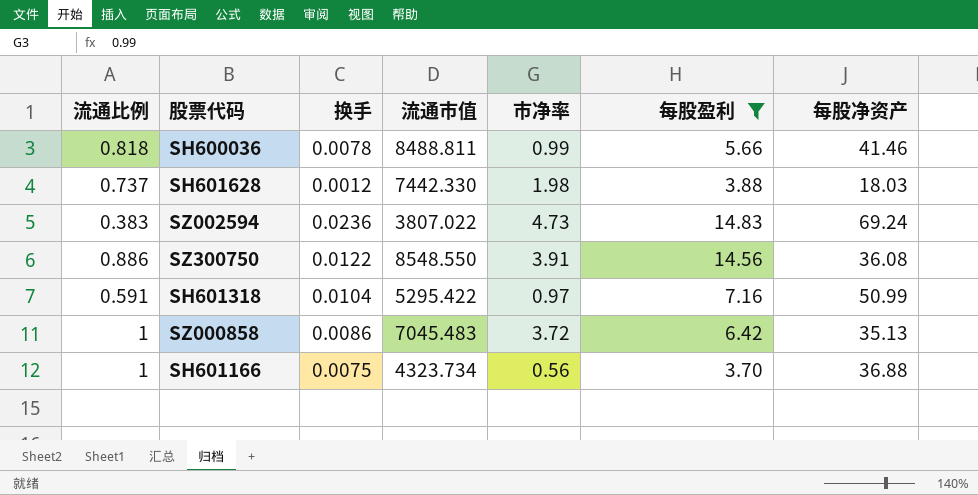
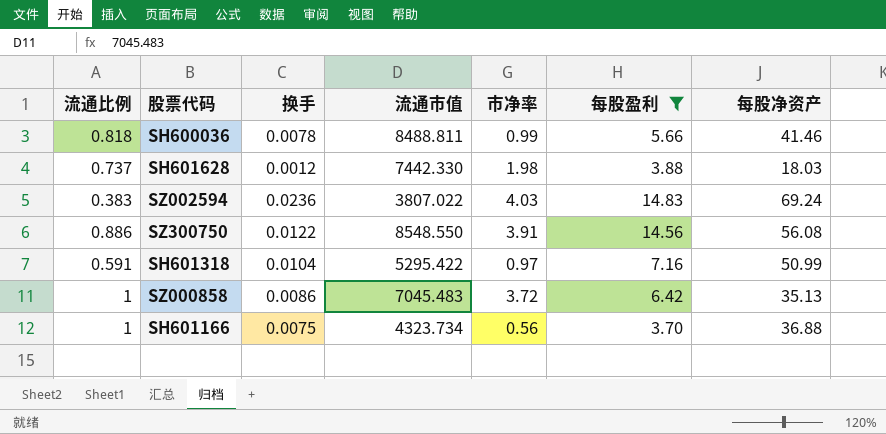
SZ002594 | 市净率: 4.73 -> 4.03
SZ300750 | 每股净资产: 36.08 -> 56.08

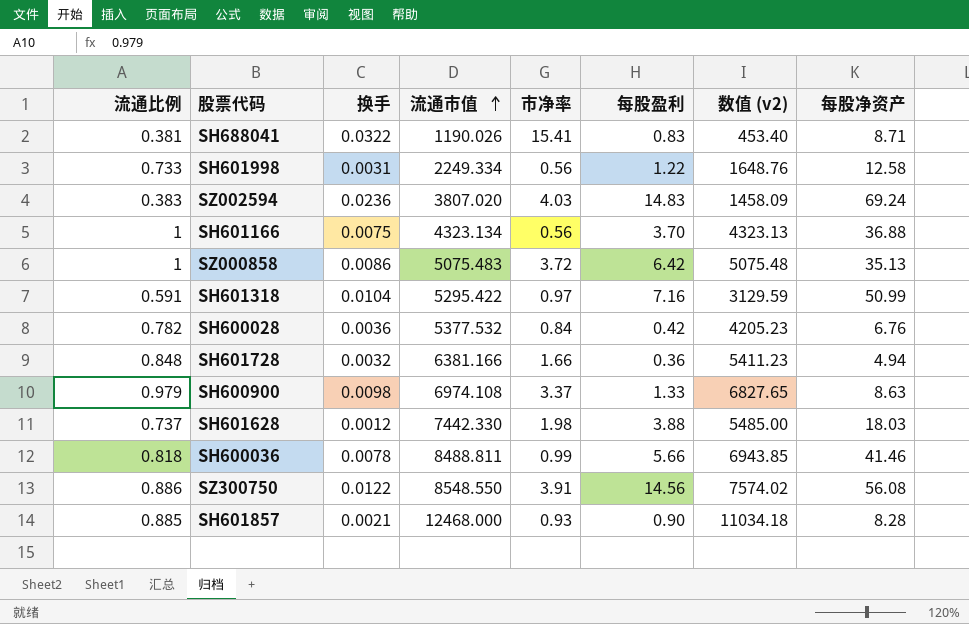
filter: 每股盈利 >= 3.70 -> none
row order: none -> 流通市值 ascending
column 数值 (v2) | formula: none -> [流通比例] * [流通市值]
SZ002594 | 流通市值: 3807.022 -> 3807.020
SH601166 | 流通市值: 4323.734 -> 4323.134
SZ000858 | 流通市值: 7045.483 -> 5075.483

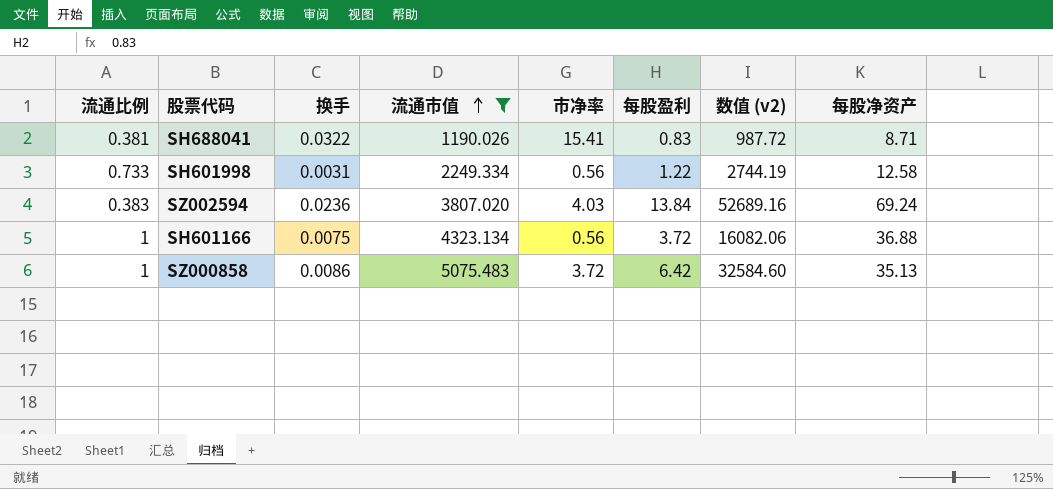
filter: none -> 流通市值 <= 5075.483
column 数值 (v2) | formula: [流通比例] * [流通市值] -> [流通市值] * [每股盈利]
SZ002594 | 每股盈利: 14.83 -> 13.84
SH601166 | 每股盈利: 3.70 -> 3.72

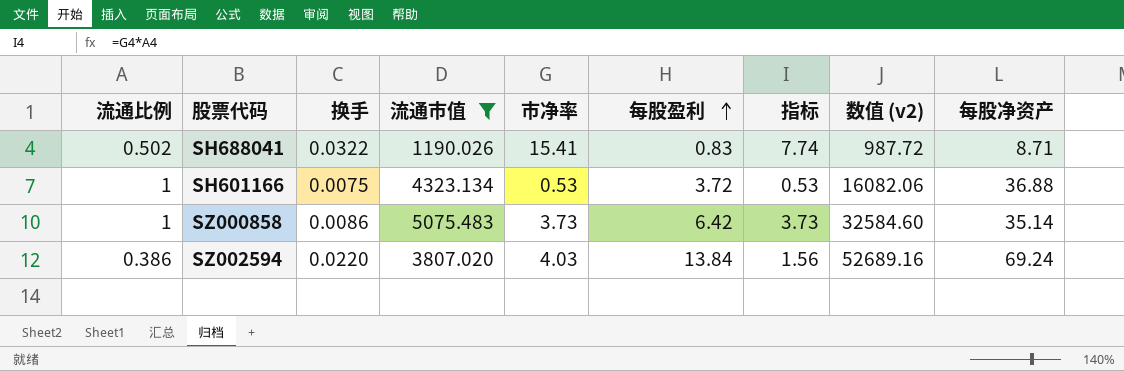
row order: 流通市值 ascending -> 每股盈利 ascending
column 指标 | formula: none -> [流通比例] * [市净率]
row SH601998: 0.733 | 0.0031 | 2249.334 | 0.56 | 1.22 | 2744.19 | 12.58 -> none
SH688041 | 流通比例: 0.381 -> 0.502
SH601166 | 市净率: 0.56 -> 0.53
SZ000858 | 市净率: 3.72 -> 3.73
SZ000858 | 每股净资产: 35.13 -> 35.14
SZ002594 | 流通比例: 0.383 -> 0.386
SZ002594 | 换手: 0.0236 -> 0.0220

